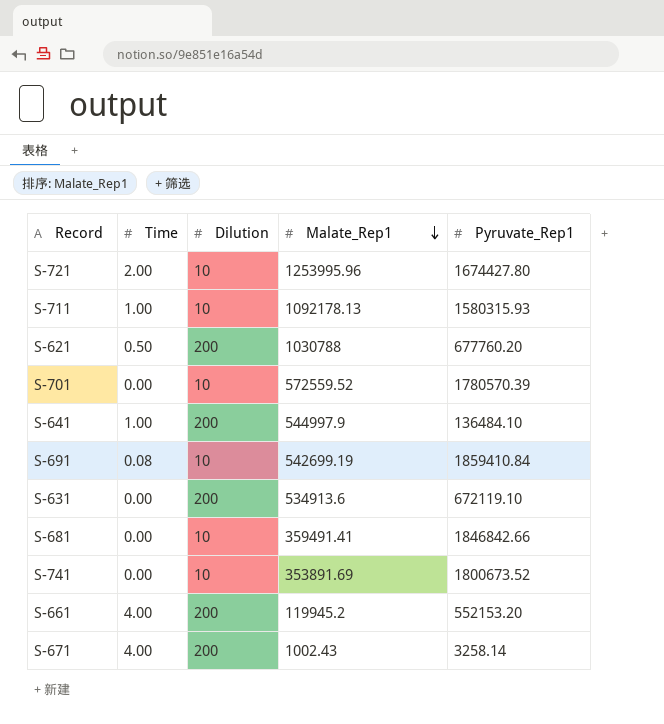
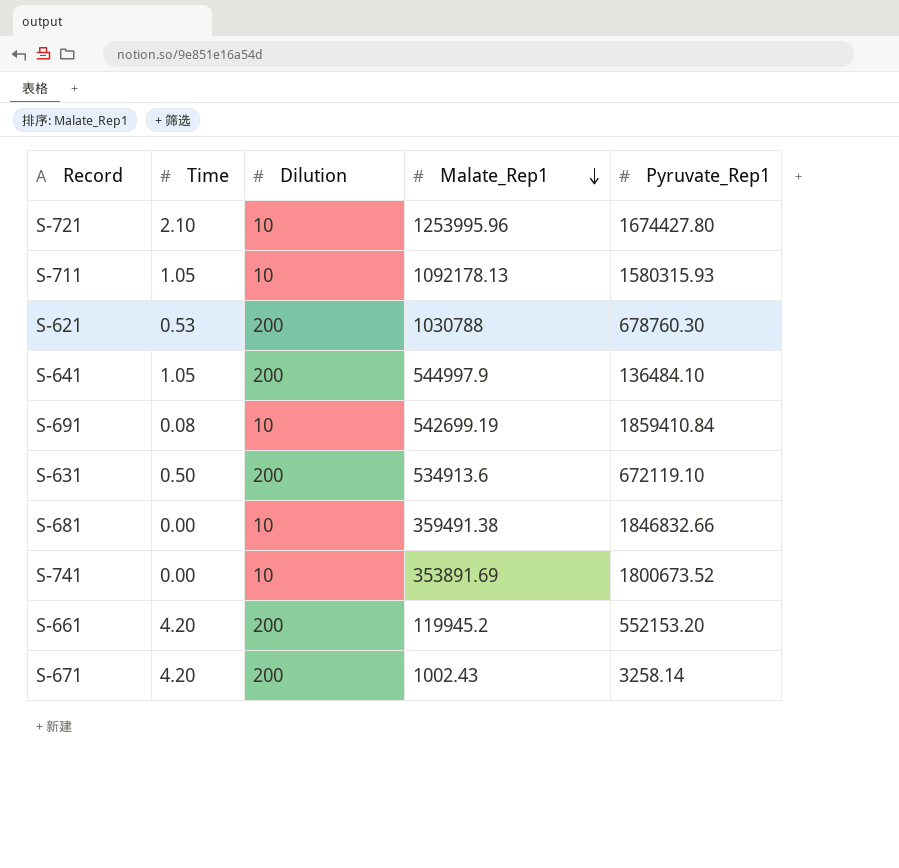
row S-701: 0.00 | 10 | 572559.52 | 1780570.39 -> none
S-721 | Time: 2.00 -> 2.10
S-711 | Time: 1.00 -> 1.05
S-621 | Time: 0.50 -> 0.53
S-621 | Pyruvate_Rep1: 677760.20 -> 678760.30
S-641 | Time: 1.00 -> 1.05
S-631 | Time: 0.00 -> 0.50
S-681 | Malate_Rep1: 359491.41 -> 359491.38
S-681 | Pyruvate_Rep1: 1846842.66 -> 1846832.66
S-661 | Time: 4.00 -> 4.20
S-671 | Time: 4.00 -> 4.20

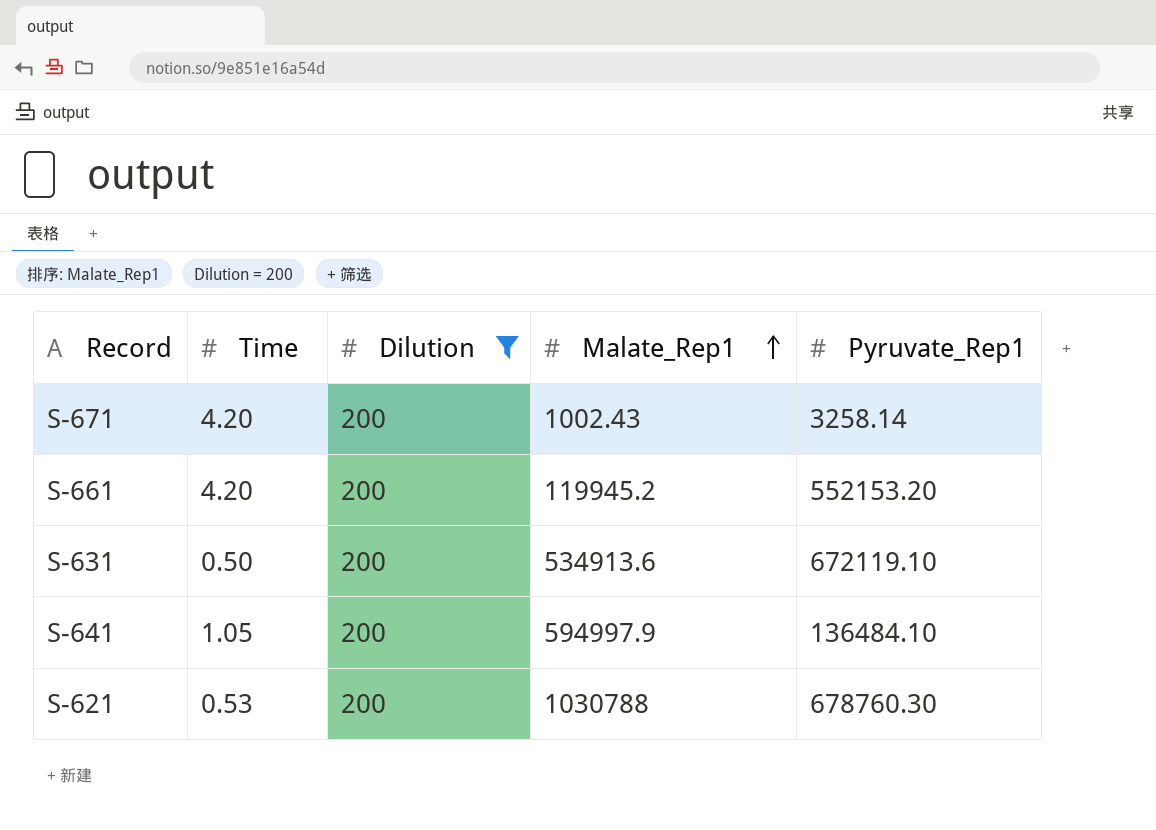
filter: none -> Dilution = 200
row order: Malate_Rep1 descending -> Malate_Rep1 ascending
S-641 | Malate_Rep1: 544997.9 -> 594997.9

